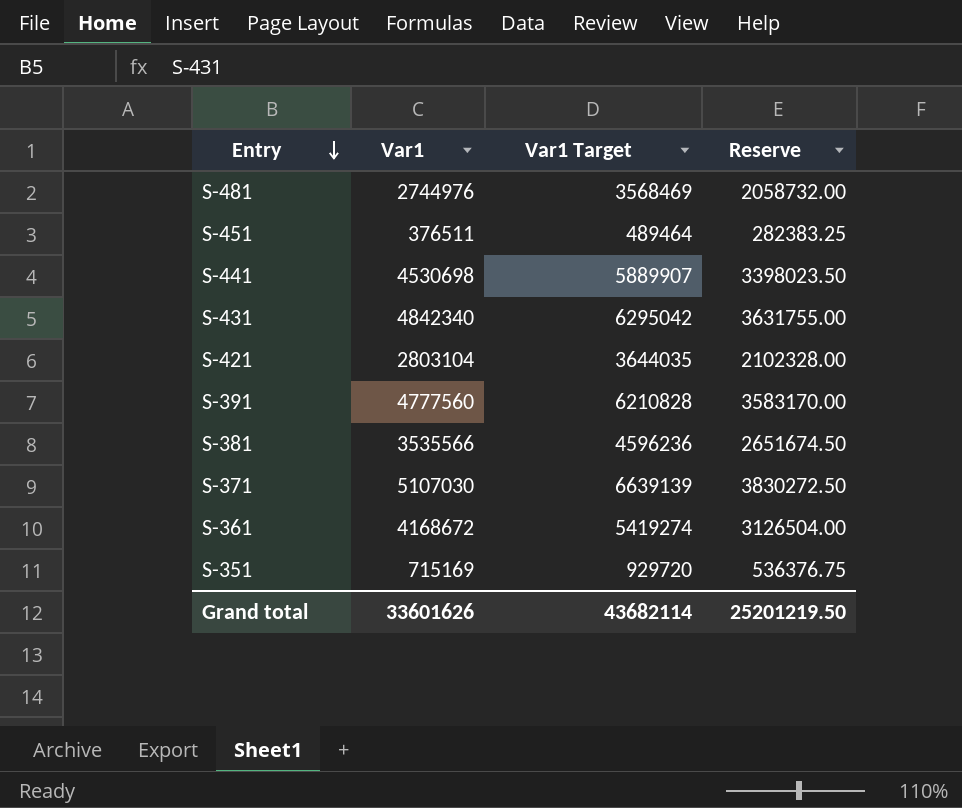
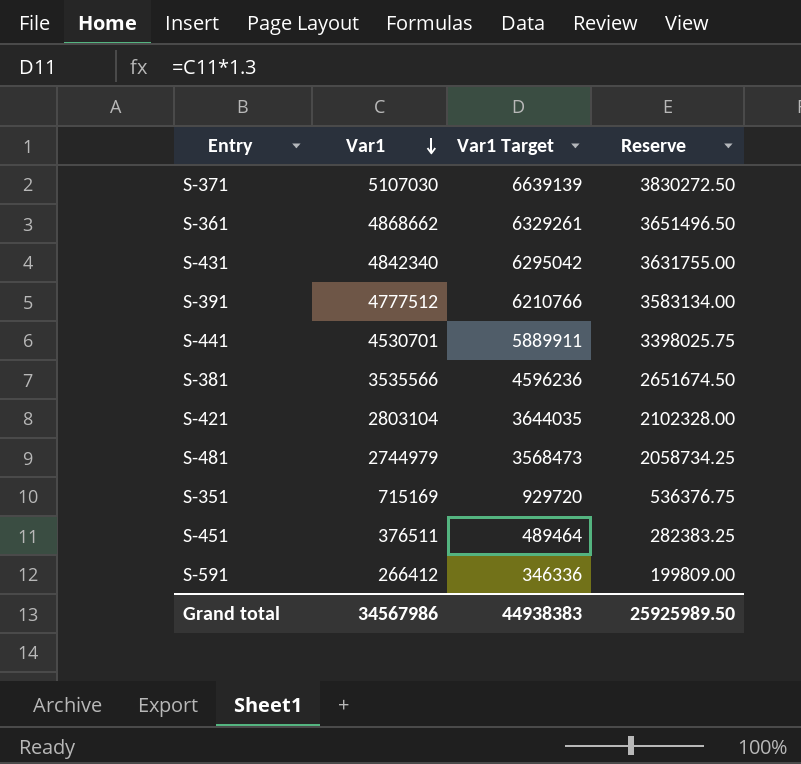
row order: Entry descending -> Var1 descending
S-361 | Var1: 4168672 -> 4868662
S-361 | Var1 Target: 5419274 -> 6329261
S-361 | Reserve: 3126504.00 -> 3651496.50
S-391 | Var1: 4777560 -> 4777512
S-391 | Var1 Target: 6210828 -> 6210766
S-391 | Reserve: 3583170.00 -> 3583134.00
S-441 | Var1: 4530698 -> 4530701
S-441 | Var1 Target: 5889907 -> 5889911
S-441 | Reserve: 3398023.50 -> 3398025.75
S-481 | Var1: 2744976 -> 2744979
S-481 | Var1 Target: 3568469 -> 3568473
S-481 | Reserve: 2058732.00 -> 2058734.25
row S-591: none -> 266412 | 346336 | 199809.00
Grand total | Var1: 33601626 -> 34567986
Grand total | Var1 Target: 43682114 -> 44938383
Grand total | Reserve: 25201219.50 -> 25925989.50

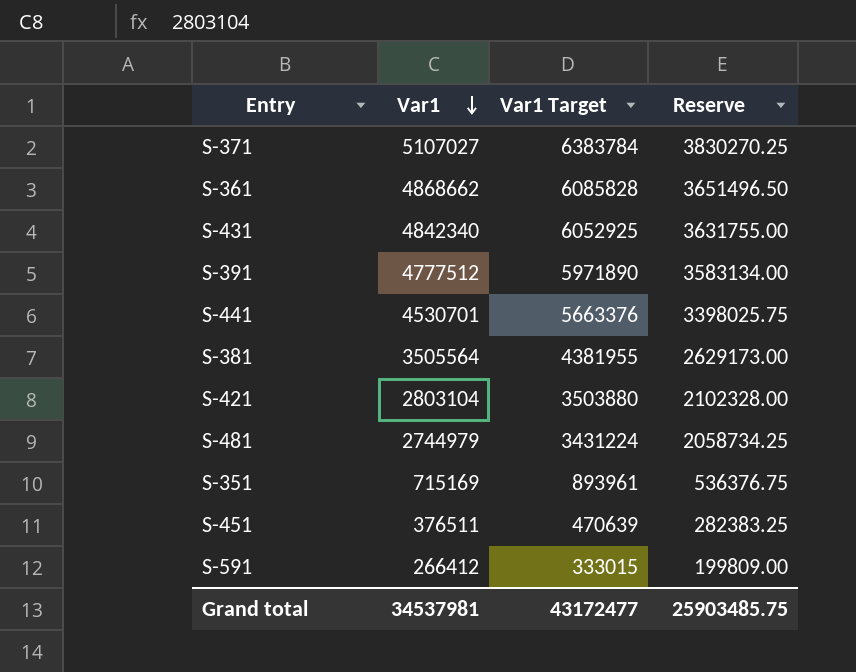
column Var1 Target | formula: [Var1] * 1.3 -> [Var1] * 1.25
S-371 | Var1: 5107030 -> 5107027
S-371 | Reserve: 3830272.50 -> 3830270.25
S-381 | Var1: 3535566 -> 3505564
S-381 | Reserve: 2651674.50 -> 2629173.00
Grand total | Var1: 34567986 -> 34537981
Grand total | Var1 Target: 44938383 -> 43172477
Grand total | Reserve: 25925989.50 -> 25903485.75

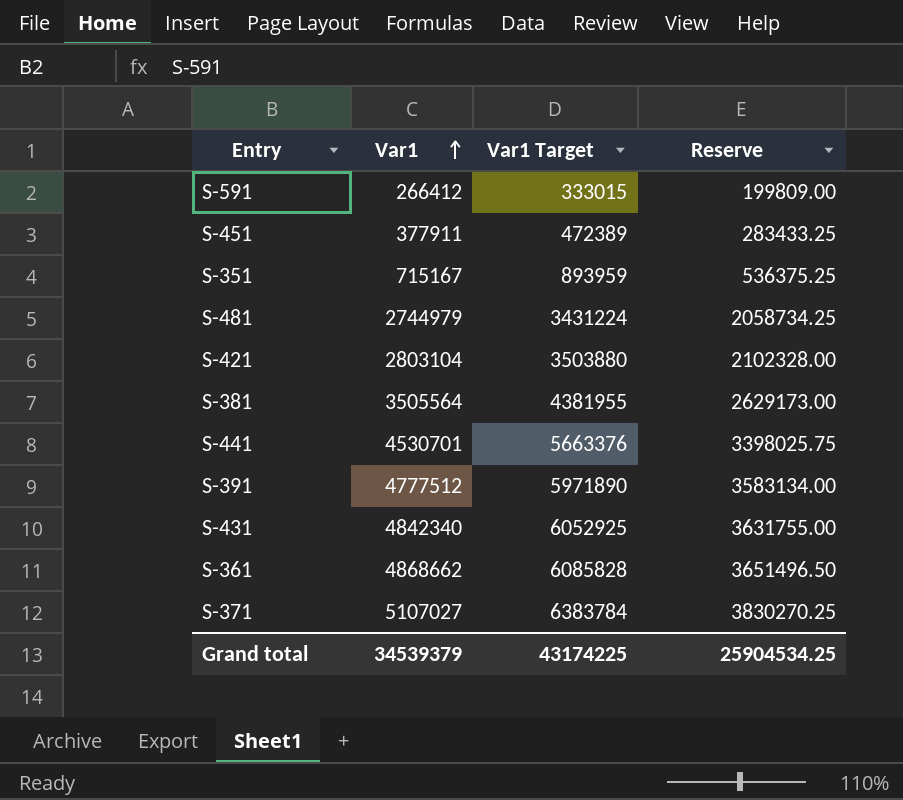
row order: Var1 descending -> Var1 ascending
S-451 | Var1: 376511 -> 377911
S-451 | Var1 Target: 470639 -> 472389
S-451 | Reserve: 282383.25 -> 283433.25
S-351 | Var1: 715169 -> 715167
S-351 | Var1 Target: 893961 -> 893959
S-351 | Reserve: 536376.75 -> 536375.25
Grand total | Var1: 34537981 -> 34539379
Grand total | Var1 Target: 43172477 -> 43174225
Grand total | Reserve: 25903485.75 -> 25904534.25

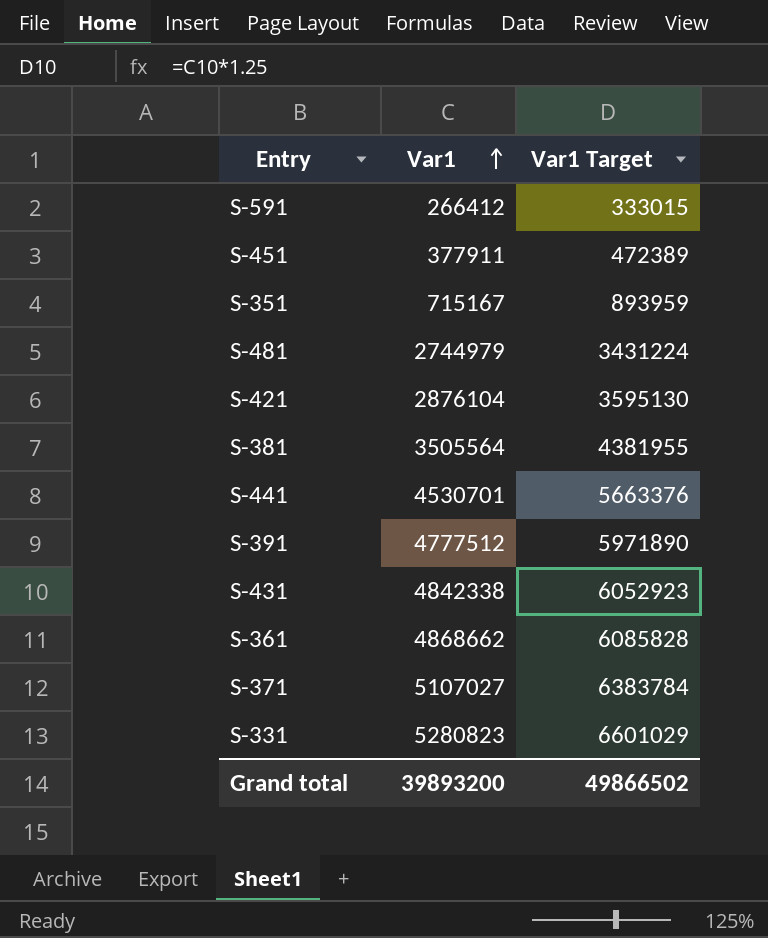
column Reserve | formula: [Var1] * 0.75 -> none
S-421 | Var1: 2803104 -> 2876104
S-421 | Var1 Target: 3503880 -> 3595130
S-431 | Var1: 4842340 -> 4842338
S-431 | Var1 Target: 6052925 -> 6052923
row S-331: none -> 5280823 | 6601029
Grand total | Var1: 34539379 -> 39893200
Grand total | Var1 Target: 43174225 -> 49866502

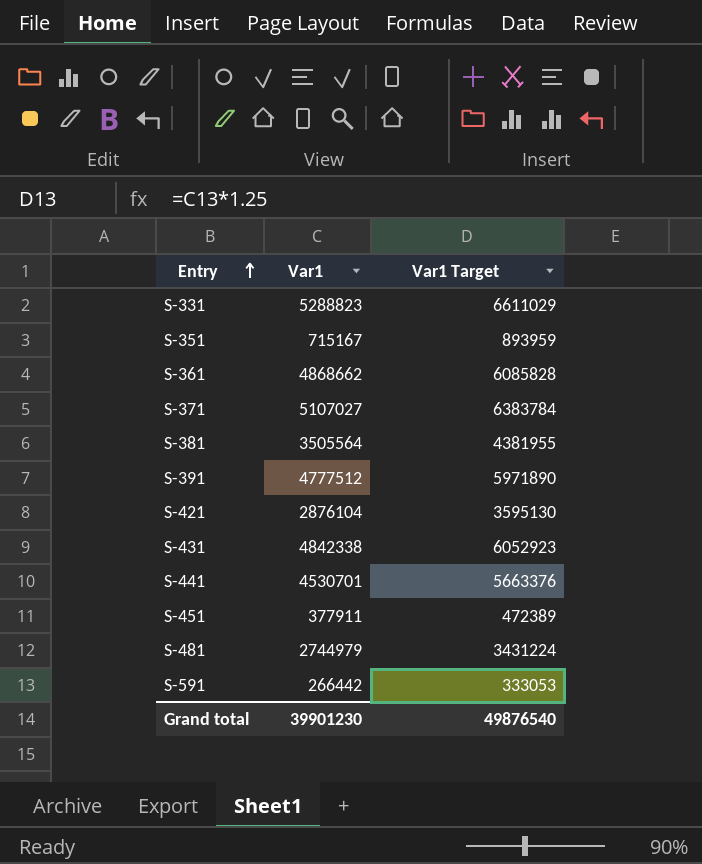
row order: Var1 ascending -> Entry ascending
S-331 | Var1: 5280823 -> 5288823
S-331 | Var1 Target: 6601029 -> 6611029
S-591 | Var1: 266412 -> 266442
S-591 | Var1 Target: 333015 -> 333053
Grand total | Var1: 39893200 -> 39901230
Grand total | Var1 Target: 49866502 -> 49876540

